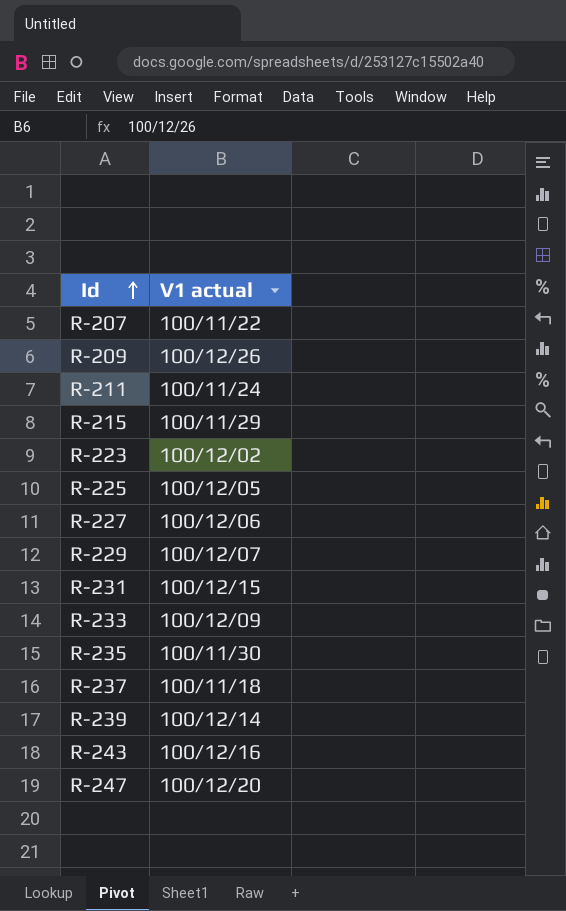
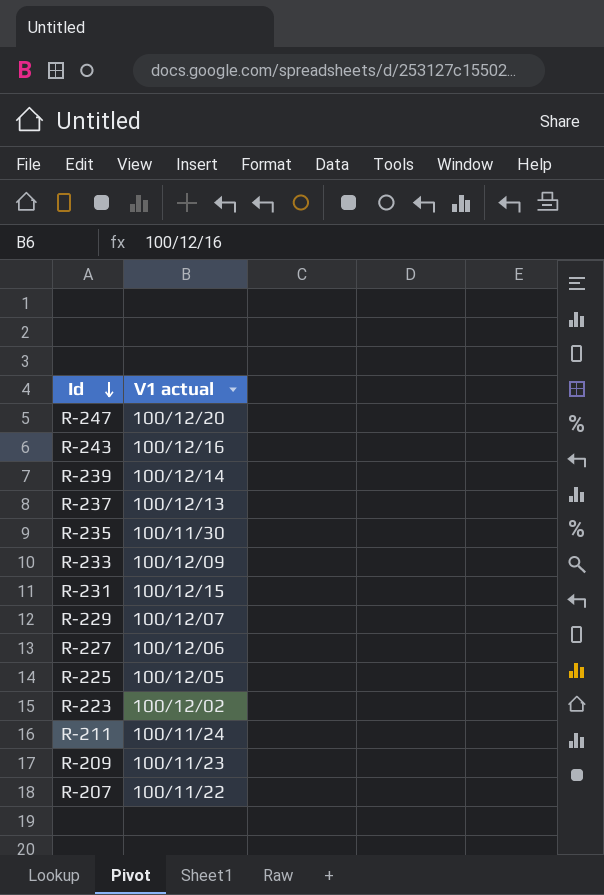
row order: Id ascending -> Id descending
row R-215: 100/11/29 -> none
R-237 | V1 actual: 100/11/18 -> 100/12/13
R-209 | V1 actual: 100/12/26 -> 100/11/23

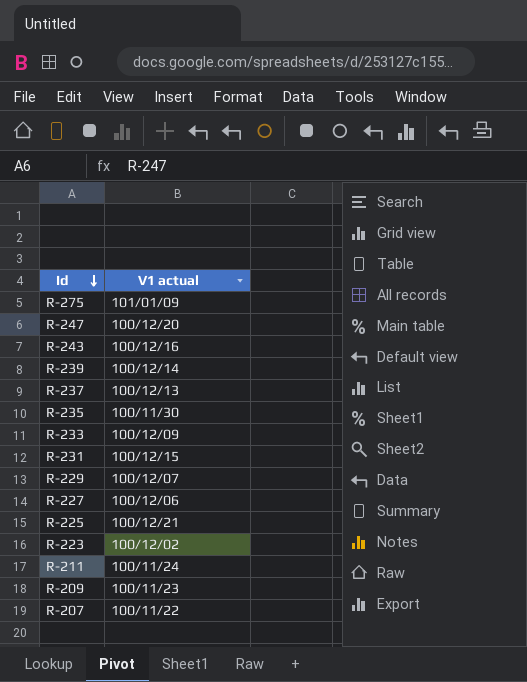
row R-275: none -> 101/01/09
R-225 | V1 actual: 100/12/05 -> 100/12/21

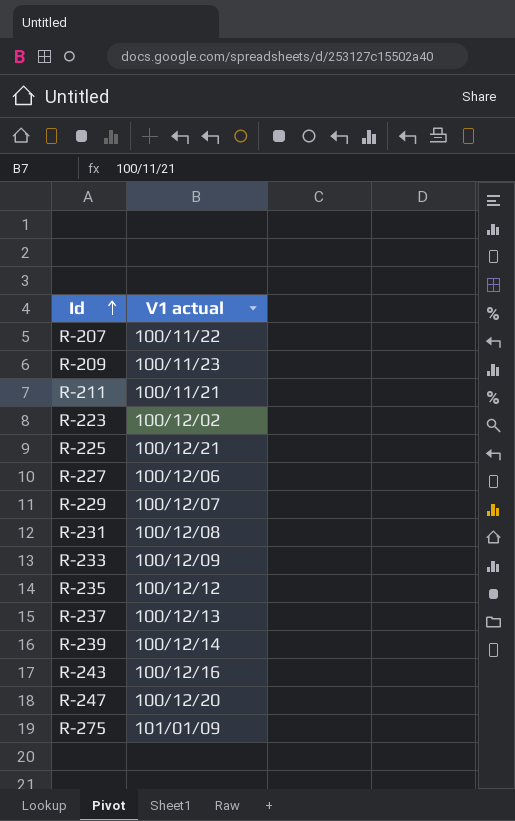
row order: Id descending -> Id ascending
R-211 | V1 actual: 100/11/24 -> 100/11/21
R-231 | V1 actual: 100/12/15 -> 100/12/08
R-235 | V1 actual: 100/11/30 -> 100/12/12

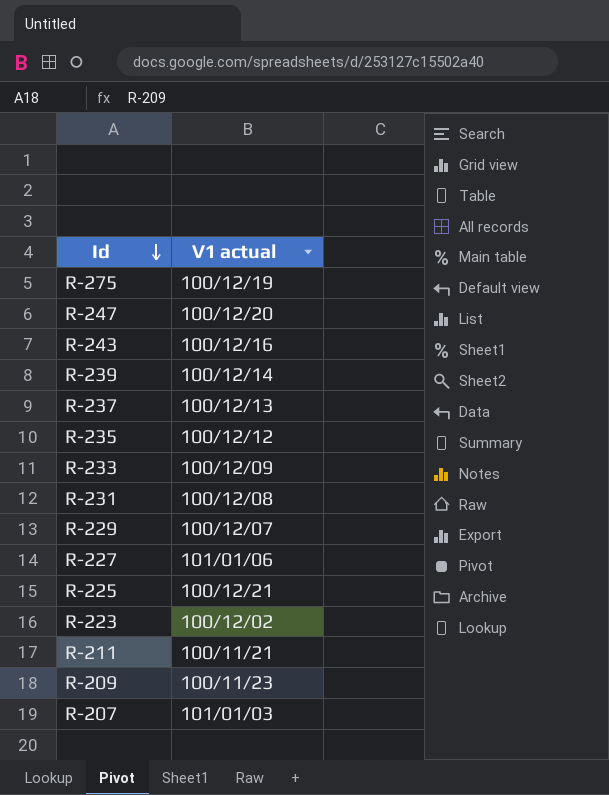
row order: Id ascending -> Id descending
R-275 | V1 actual: 101/01/09 -> 100/12/19
R-227 | V1 actual: 100/12/06 -> 101/01/06
R-207 | V1 actual: 100/11/22 -> 101/01/03

